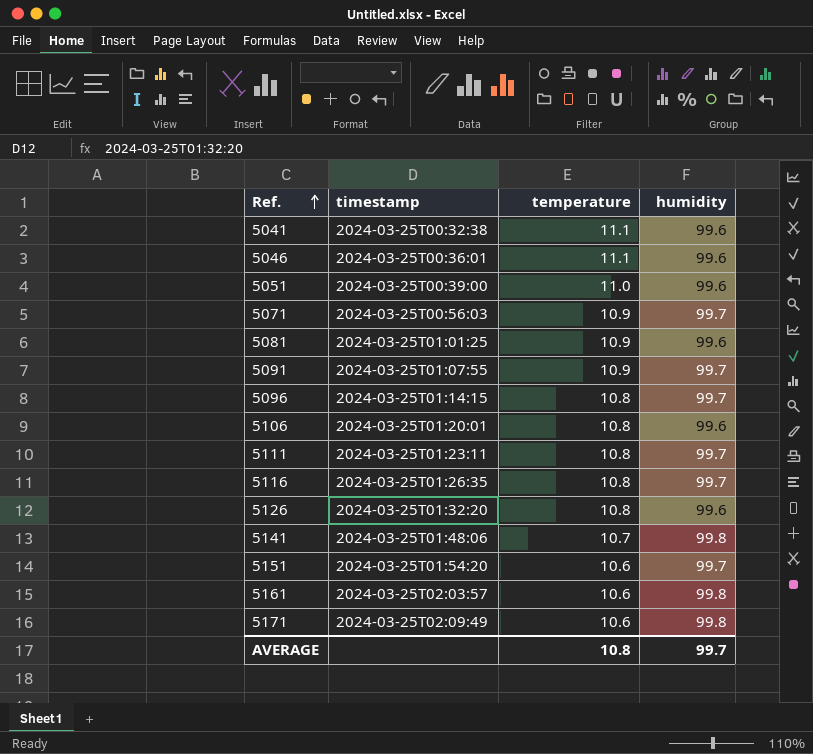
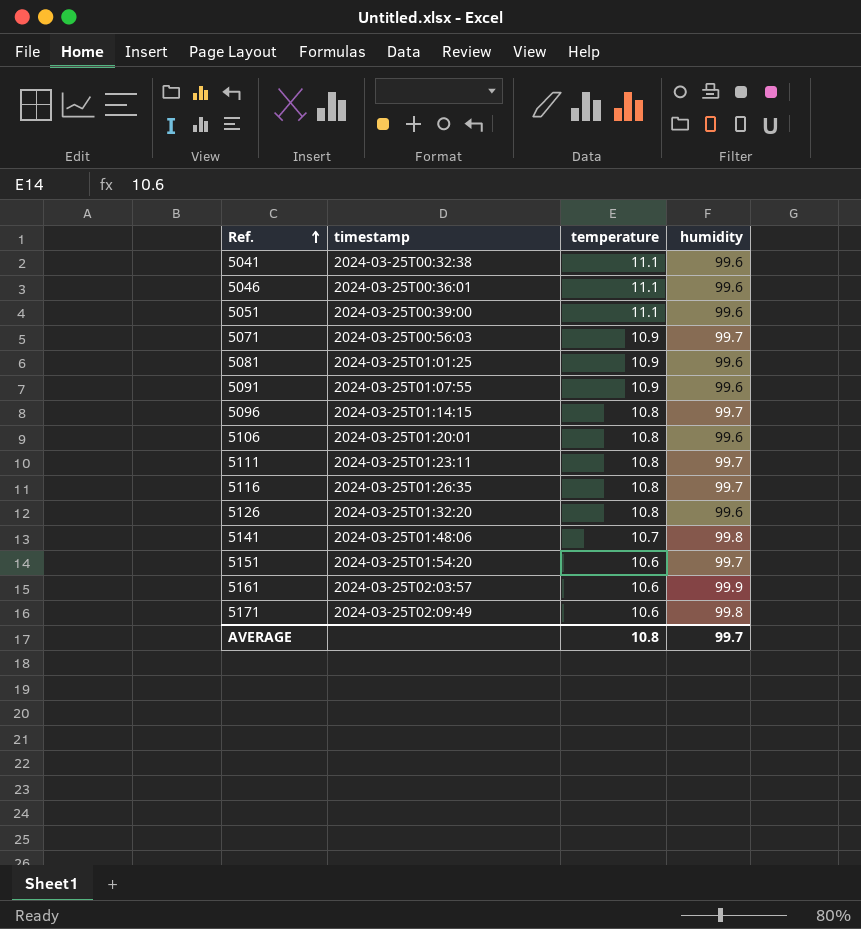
5051 | temperature: 11.0 -> 11.1
5091 | humidity: 99.7 -> 99.6
5161 | humidity: 99.8 -> 99.9

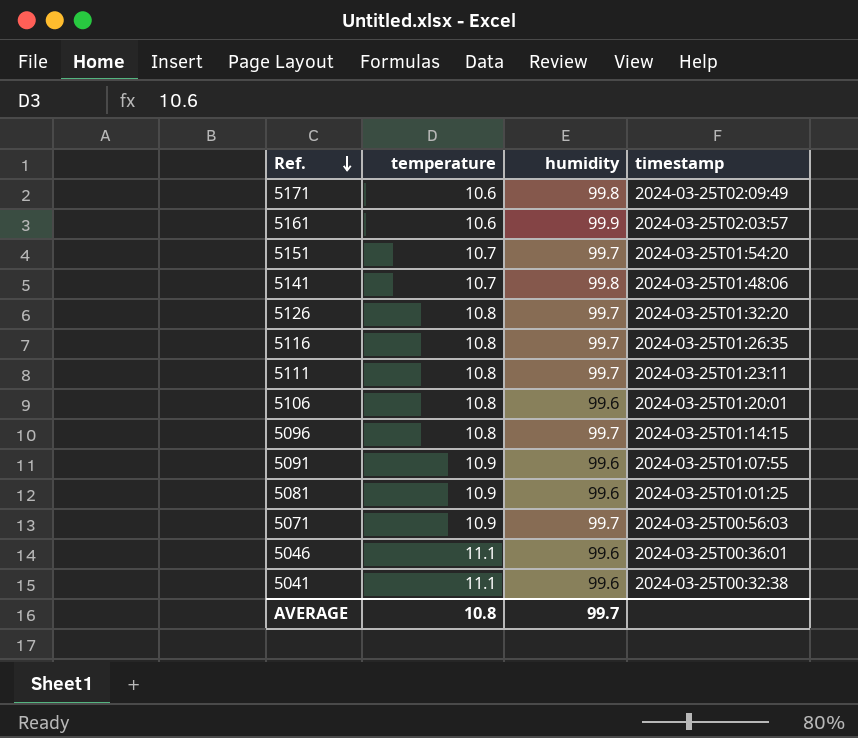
row order: Ref. ascending -> Ref. descending
column timestamp | position: 2 -> 4
row 5051: 2024-03-25T00:39:00 | 11.1 | 99.6 -> none
5151 | temperature: 10.6 -> 10.7
5126 | humidity: 99.6 -> 99.7

